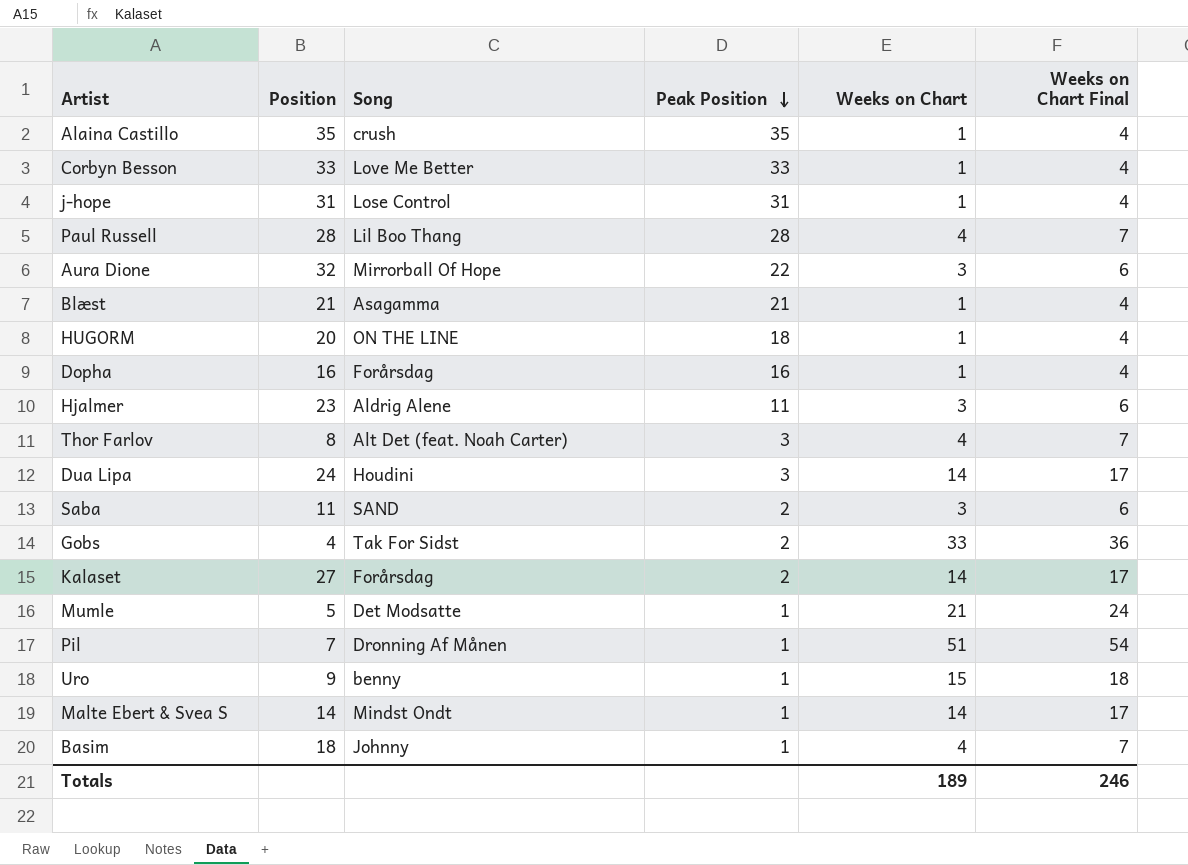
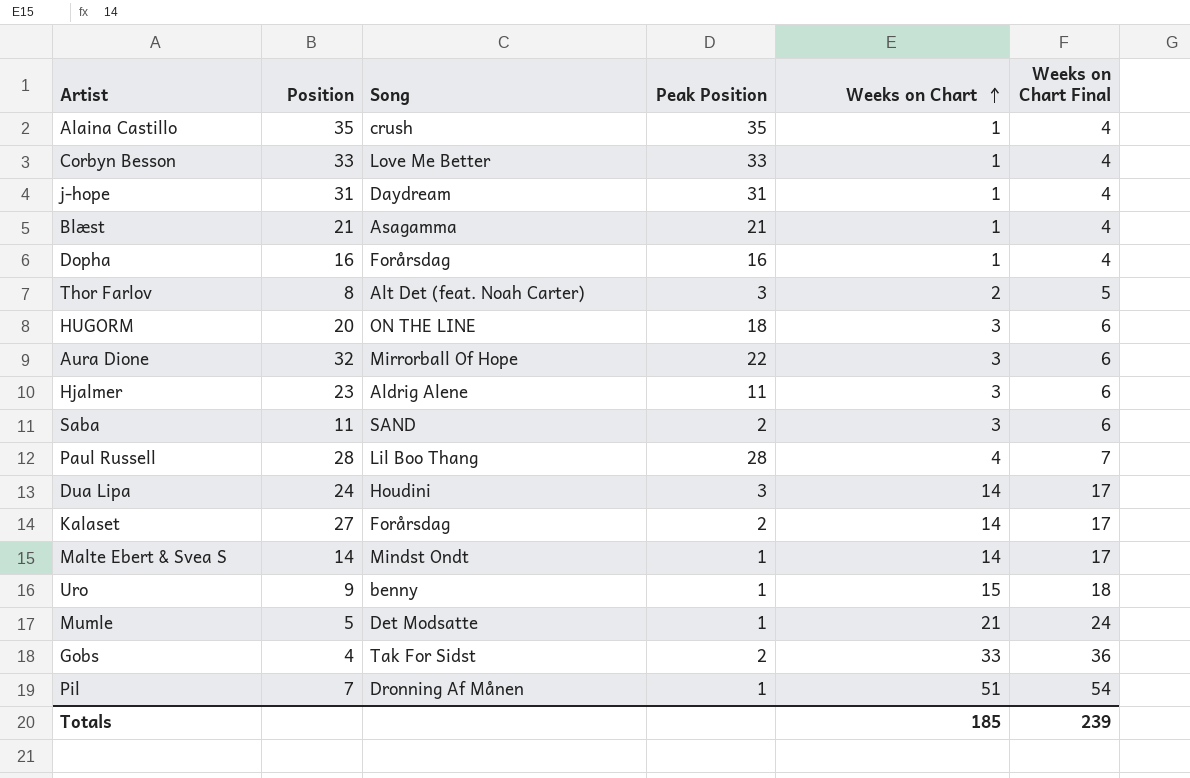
row order: Peak Position descending -> Weeks on Chart ascending
row Basim: 18 | Johnny | 1 | 4 | 7 -> none
j-hope | Song: Lose Control -> Daydream
Thor Farlov | Weeks on Chart: 4 -> 2
Thor Farlov | Weeks on Chart Final: 7 -> 5
HUGORM | Weeks on Chart: 1 -> 3
HUGORM | Weeks on Chart Final: 4 -> 6
Totals | Weeks on Chart: 189 -> 185
Totals | Weeks on Chart Final: 246 -> 239

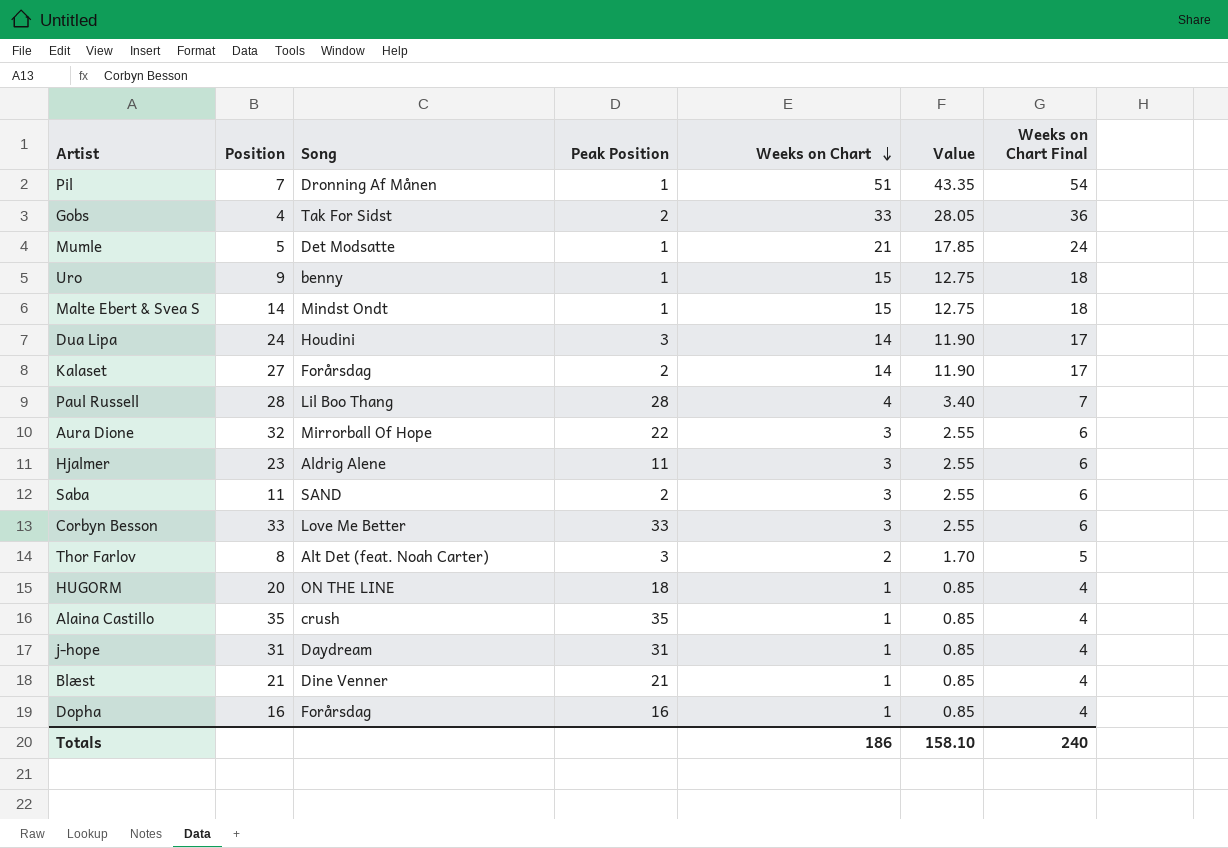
row order: Weeks on Chart ascending -> Weeks on Chart descending
column Value | formula: none -> [Weeks on Chart] * 0.85
Malte Ebert & Svea S | Weeks on Chart: 14 -> 15
Malte Ebert & Svea S | Weeks on Chart Final: 17 -> 18
Corbyn Besson | Weeks on Chart: 1 -> 3
Corbyn Besson | Weeks on Chart Final: 4 -> 6
HUGORM | Weeks on Chart: 3 -> 1
HUGORM | Weeks on Chart Final: 6 -> 4
Blæst | Song: Asagamma -> Dine Venner
Totals | Weeks on Chart: 185 -> 186
Totals | Weeks on Chart Final: 239 -> 240

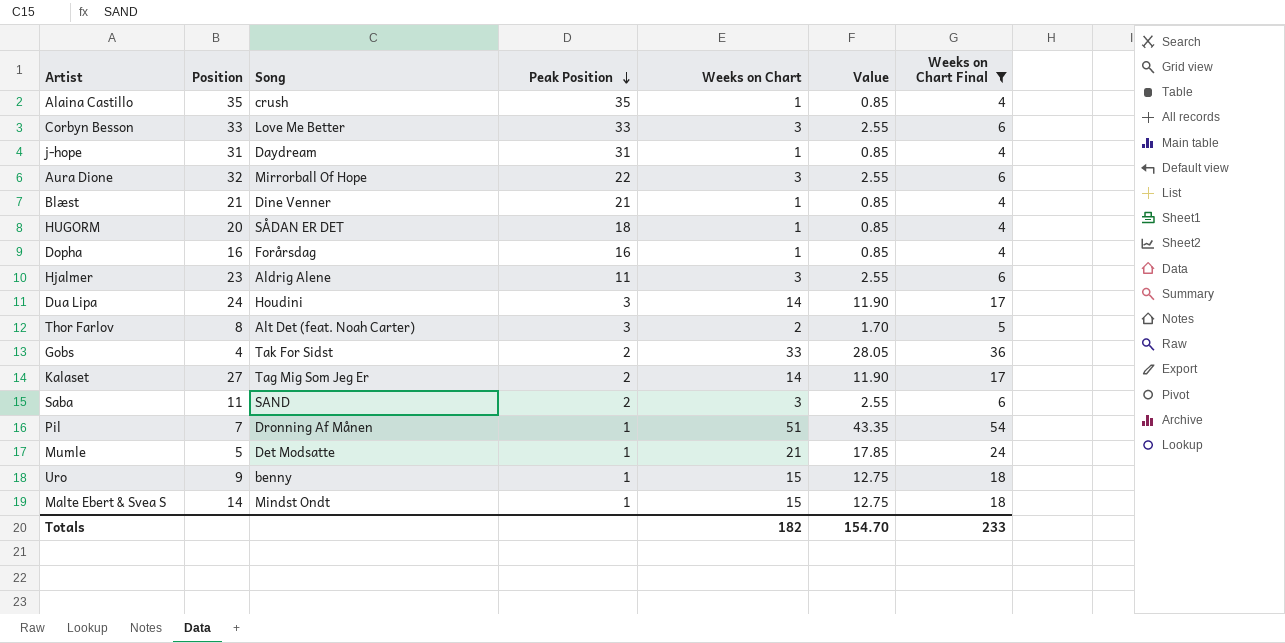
filter: none -> Weeks on Chart Final != 7
row order: Weeks on Chart descending -> Peak Position descending
HUGORM | Song: ON THE LINE -> SÅDAN ER DET
Kalaset | Song: Forårsdag -> Tag Mig Som Jeg Er
Totals | Weeks on Chart: 186 -> 182
Totals | Value: 158.10 -> 154.70
Totals | Weeks on Chart Final: 240 -> 233

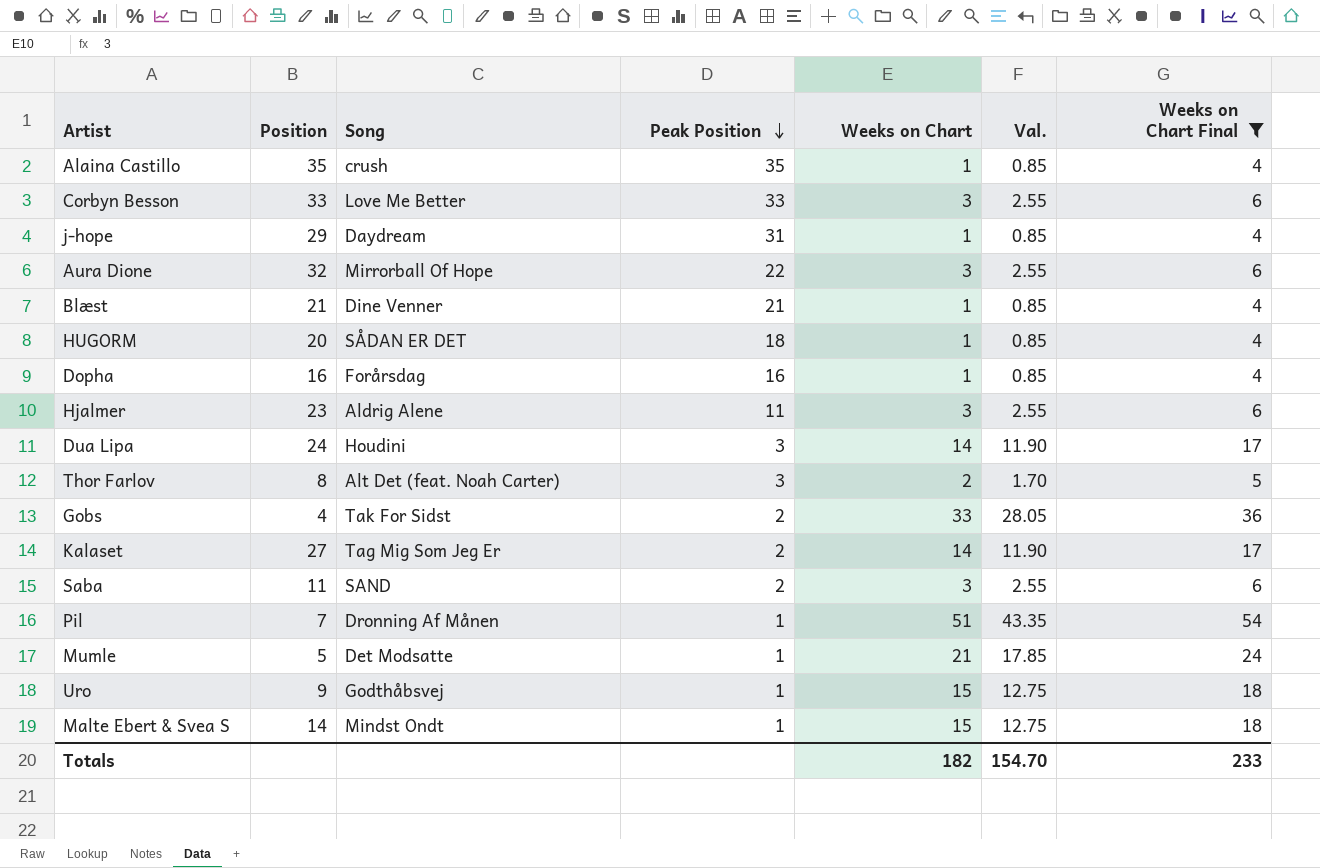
column name: Value -> Val.
j-hope | Position: 31 -> 29
Uro | Song: benny -> Godthåbsvej

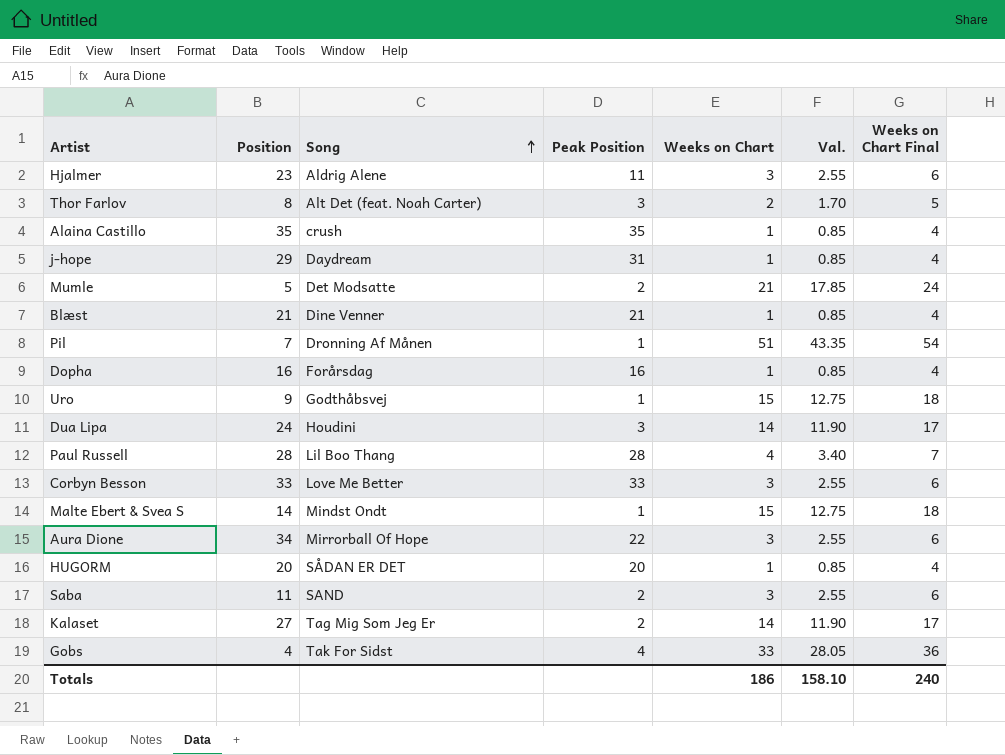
filter: Weeks on Chart Final != 7 -> none
row order: Peak Position descending -> Song ascending
Mumle | Peak Position: 1 -> 2
Aura Dione | Position: 32 -> 34
HUGORM | Peak Position: 18 -> 20
Gobs | Peak Position: 2 -> 4
Totals | Weeks on Chart: 182 -> 186
Totals | Val.: 154.70 -> 158.10
Totals | Weeks on Chart Final: 233 -> 240

